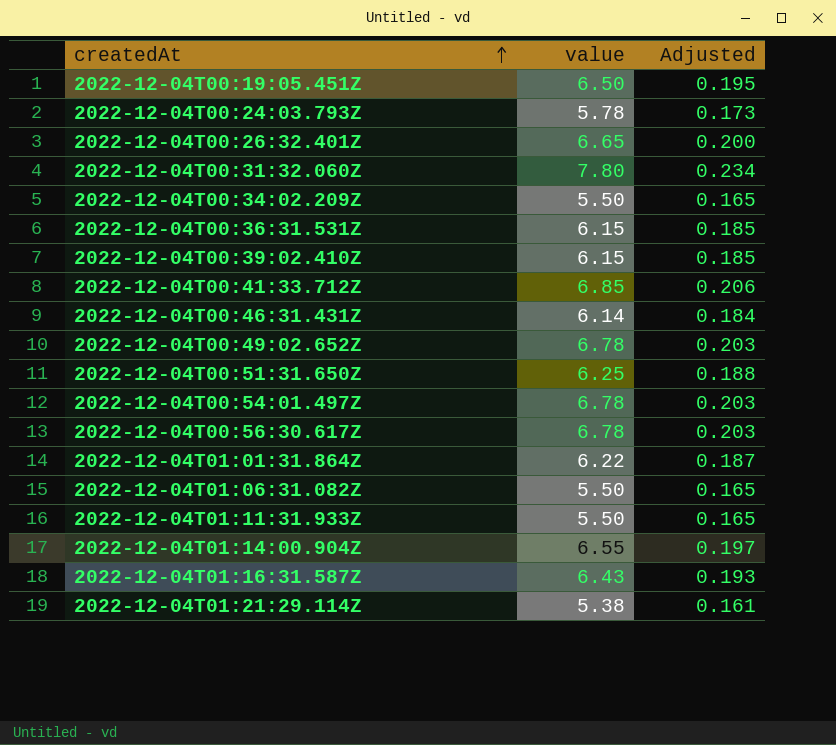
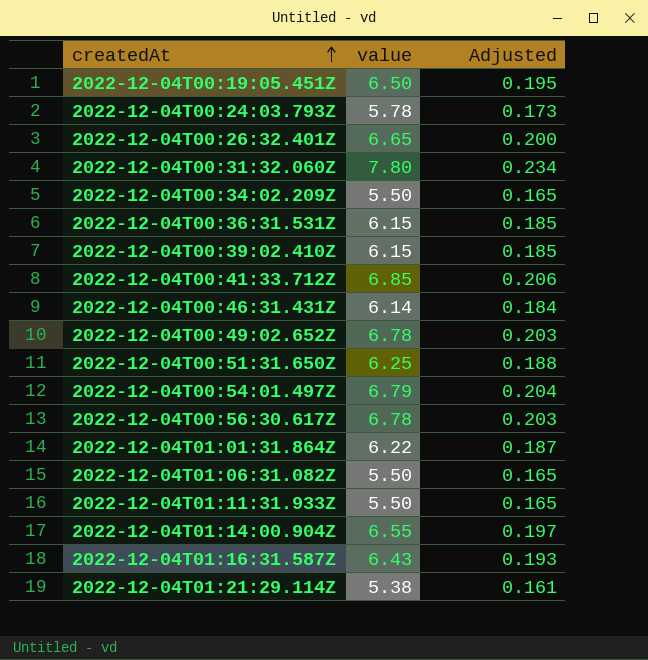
2022-12-04T00:54:01.497Z | value: 6.78 -> 6.79
2022-12-04T00:54:01.497Z | Adjusted: 0.203 -> 0.204

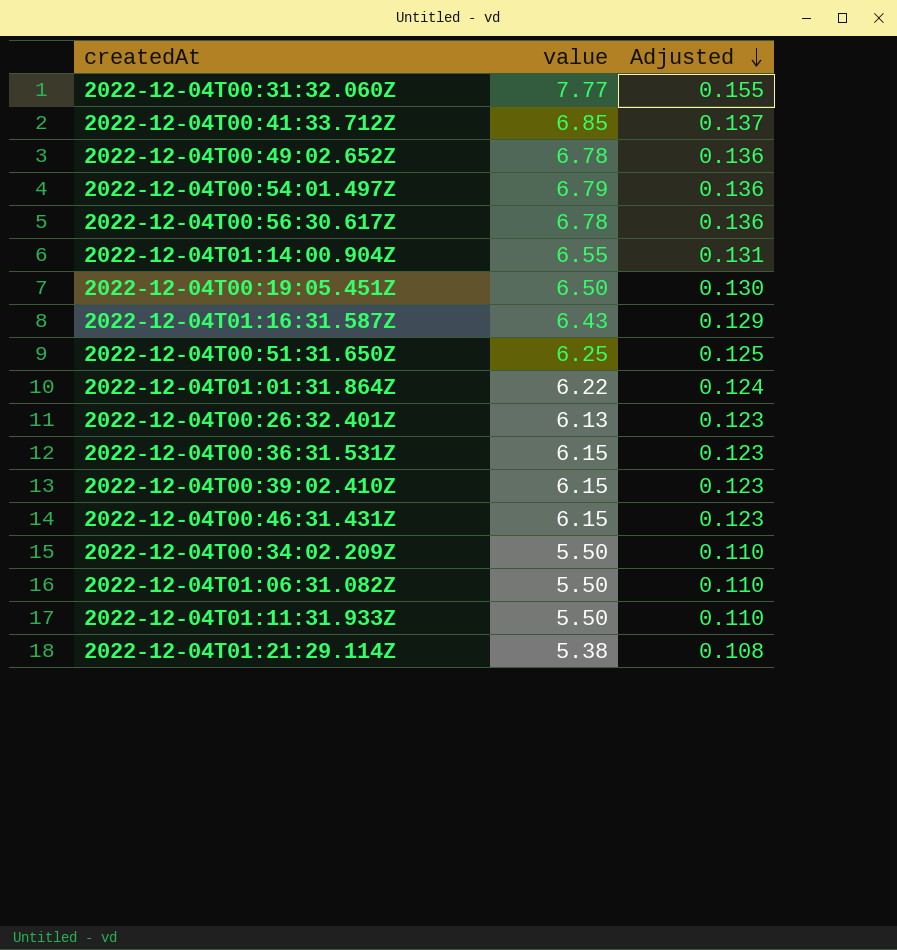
row order: createdAt ascending -> Adjusted descending
column Adjusted | formula: [value] * 0.03 -> [value] * 0.02
row 2022-12-04T00:24:03.793Z: 5.78 | 0.173 -> none
2022-12-04T00:31:32.060Z | value: 7.80 -> 7.77
2022-12-04T00:26:32.401Z | value: 6.65 -> 6.13
2022-12-04T00:46:31.431Z | value: 6.14 -> 6.15

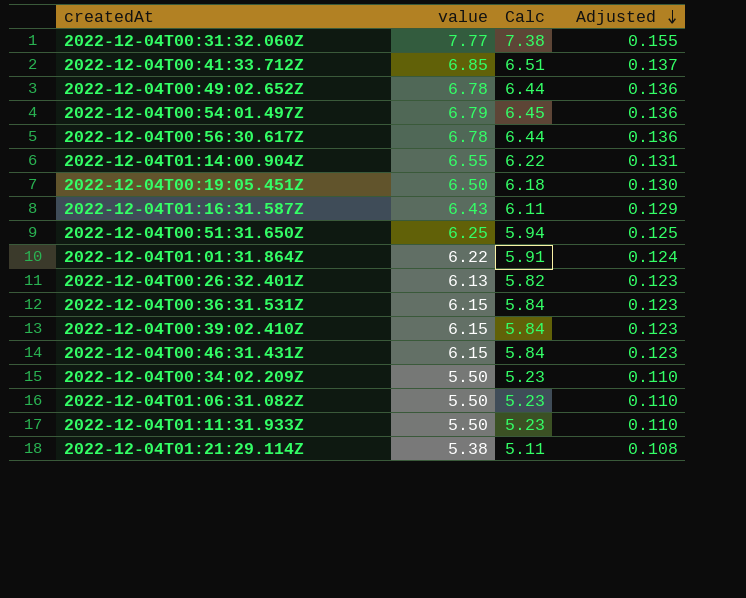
column Calc | formula: none -> [value] * 0.95

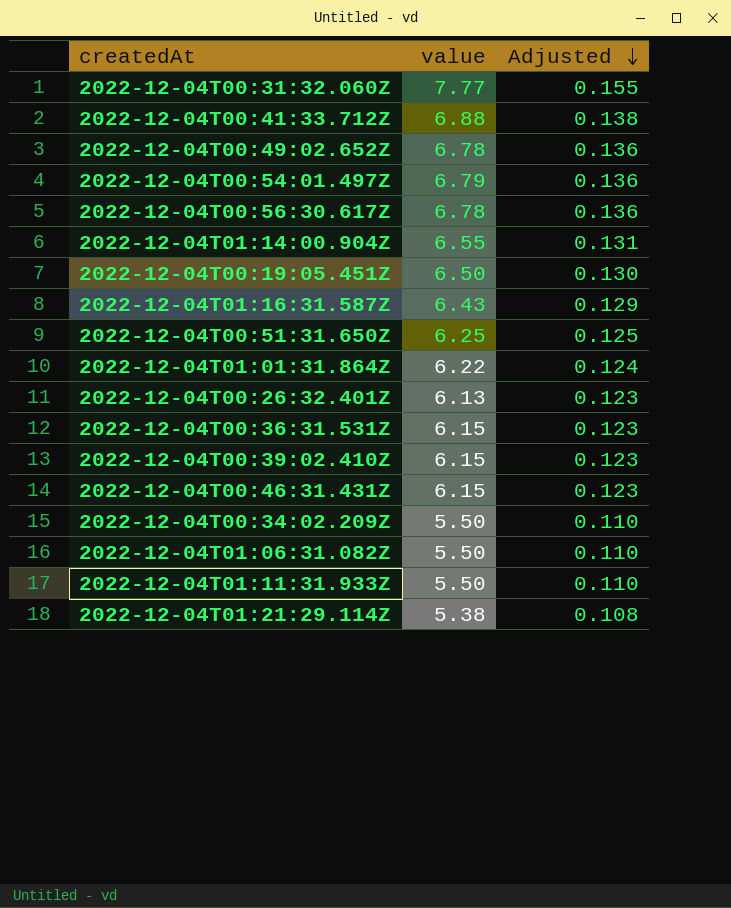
column Calc | formula: [value] * 0.95 -> none
2022-12-04T00:41:33.712Z | value: 6.85 -> 6.88
2022-12-04T00:41:33.712Z | Adjusted: 0.137 -> 0.138

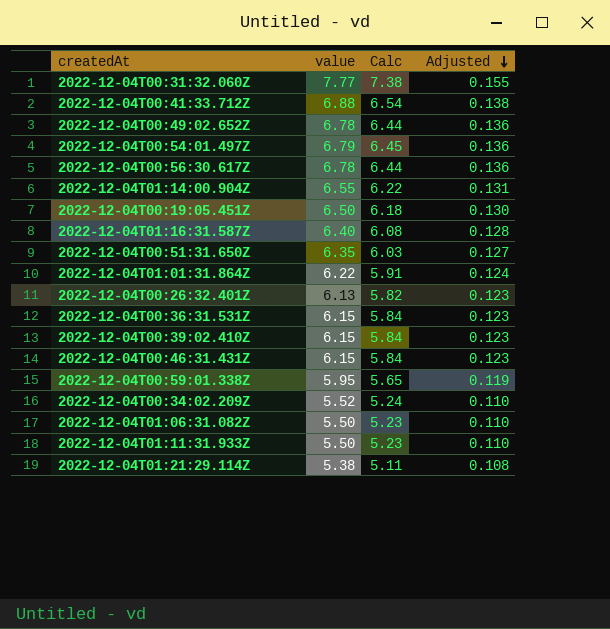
column Calc | formula: none -> [value] * 0.95
2022-12-04T01:16:31.587Z | value: 6.43 -> 6.40
2022-12-04T01:16:31.587Z | Adjusted: 0.129 -> 0.128
2022-12-04T00:51:31.650Z | value: 6.25 -> 6.35
2022-12-04T00:51:31.650Z | Adjusted: 0.125 -> 0.127
row 2022-12-04T00:59:01.338Z: none -> 5.95 | 5.65 | 0.119
2022-12-04T00:34:02.209Z | value: 5.50 -> 5.52

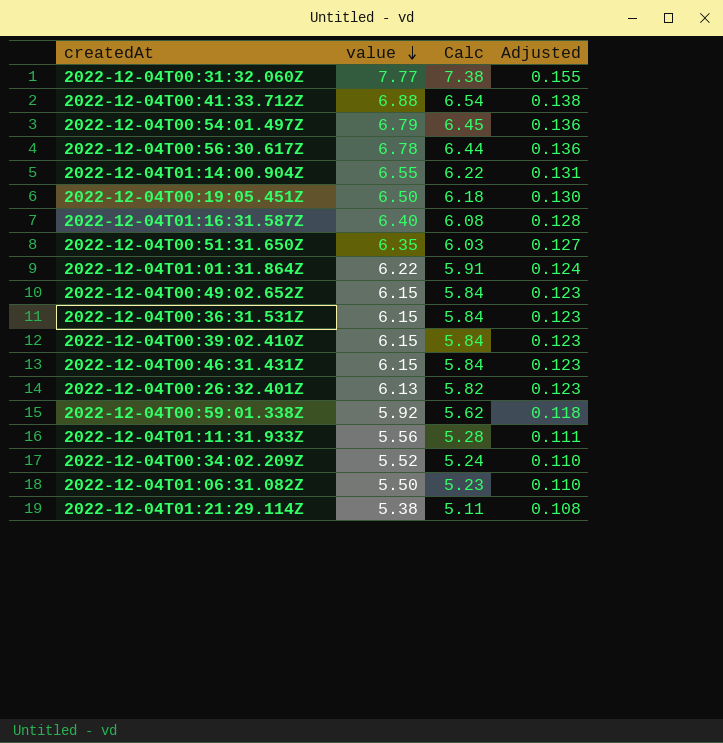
row order: Adjusted descending -> value descending
2022-12-04T00:49:02.652Z | value: 6.78 -> 6.15
2022-12-04T00:49:02.652Z | Calc: 6.44 -> 5.84
2022-12-04T00:49:02.652Z | Adjusted: 0.136 -> 0.123
2022-12-04T00:59:01.338Z | value: 5.95 -> 5.92
2022-12-04T00:59:01.338Z | Calc: 5.65 -> 5.62
2022-12-04T00:59:01.338Z | Adjusted: 0.119 -> 0.118
2022-12-04T01:11:31.933Z | value: 5.50 -> 5.56
2022-12-04T01:11:31.933Z | Calc: 5.23 -> 5.28
2022-12-04T01:11:31.933Z | Adjusted: 0.110 -> 0.111

